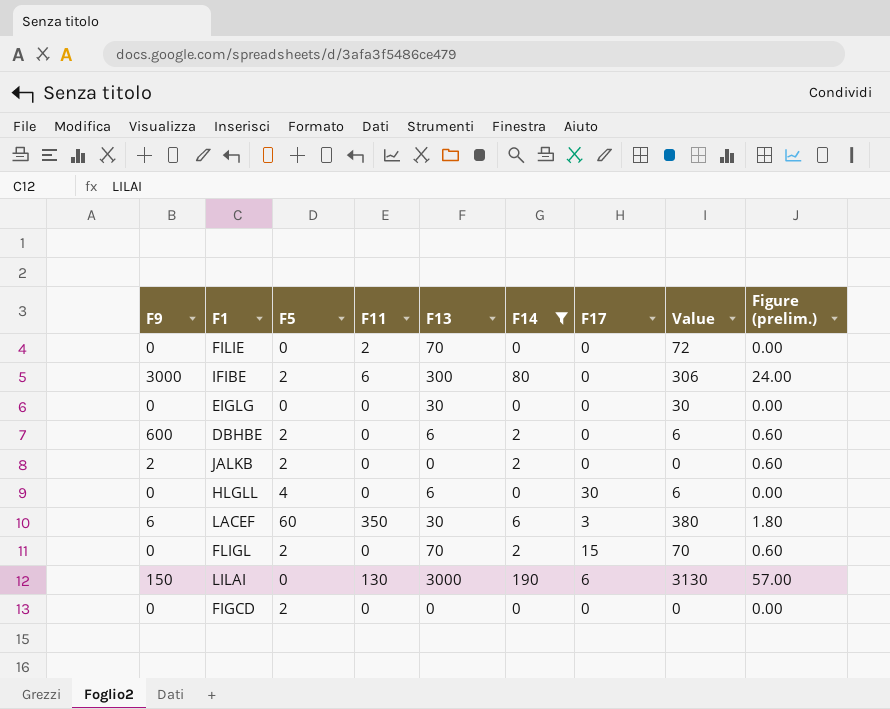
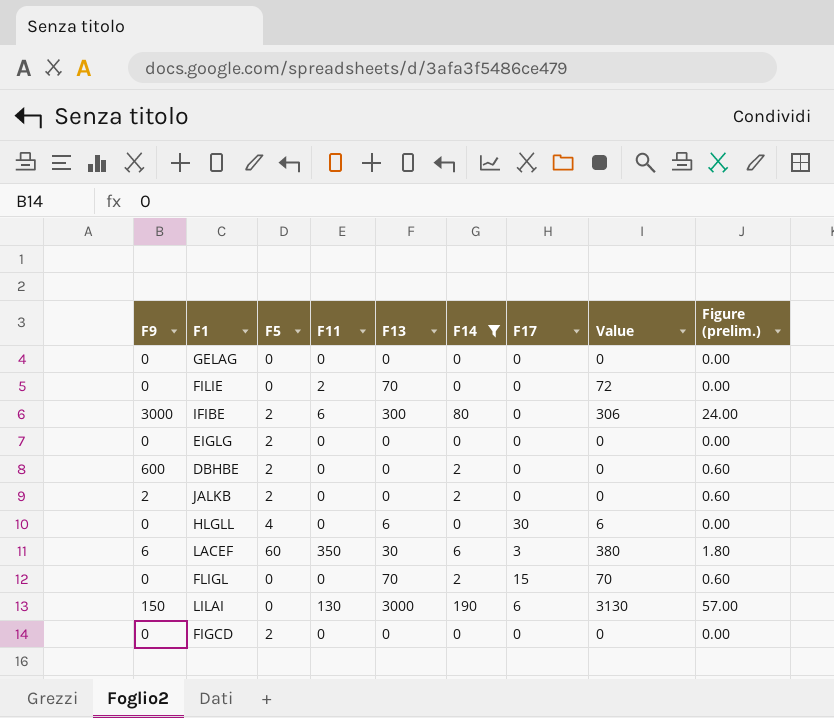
row GELAG: none -> 0 | 0 | 0 | 0 | 0 | 0 | 0 | 0.00
EIGLG | F5: 0 -> 2
EIGLG | F13: 30 -> 0
EIGLG | Value: 30 -> 0
DBHBE | F13: 6 -> 0
DBHBE | Value: 6 -> 0
FLIGL | F5: 2 -> 0

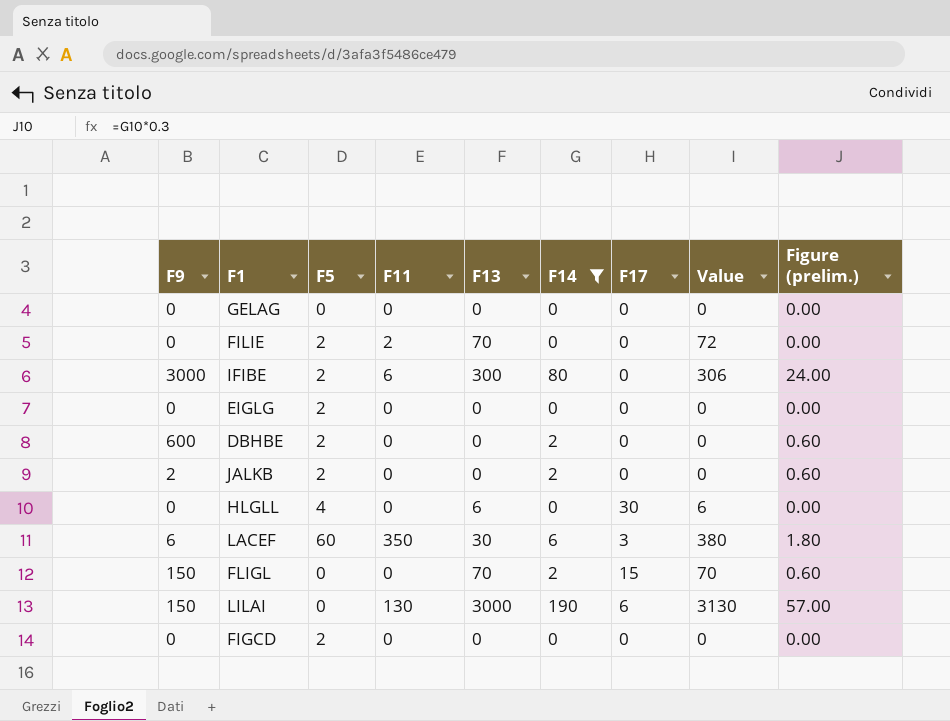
FILIE | F5: 0 -> 2
FLIGL | F9: 0 -> 150

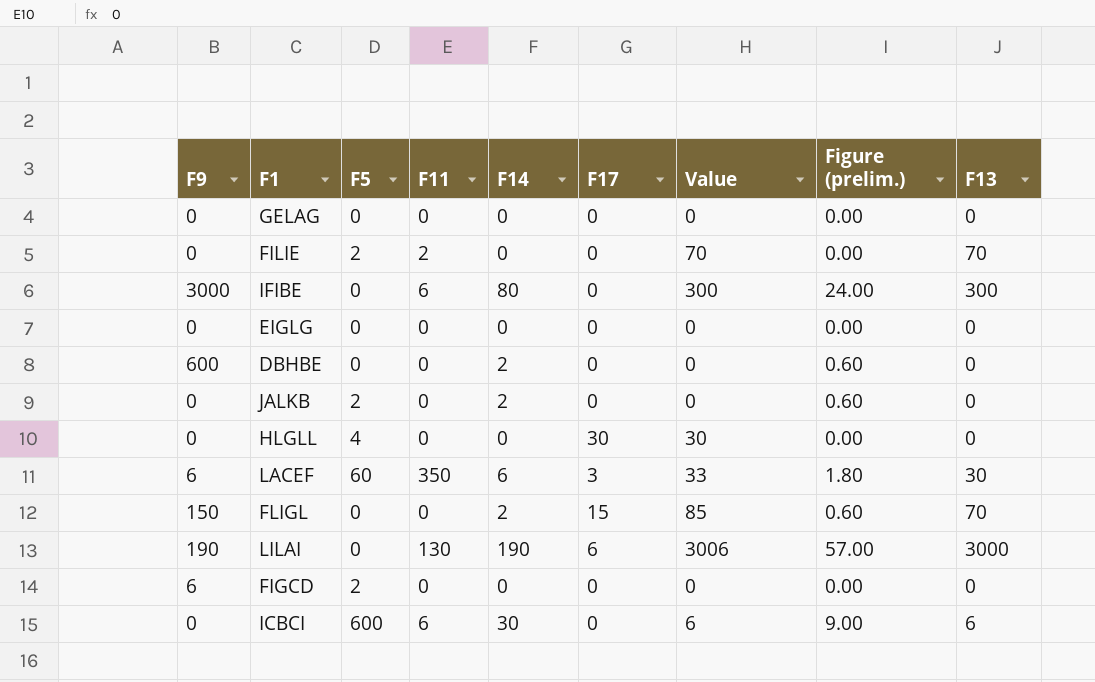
filter: F14 != 30 -> none
column Value | formula: [F11] + [F13] -> [F17] + [F13]
column F13 | position: 5 -> 9
IFIBE | F5: 2 -> 0
EIGLG | F5: 2 -> 0
DBHBE | F5: 2 -> 0
JALKB | F9: 2 -> 0
HLGLL | F13: 6 -> 0
LILAI | F9: 150 -> 190
FIGCD | F9: 0 -> 6

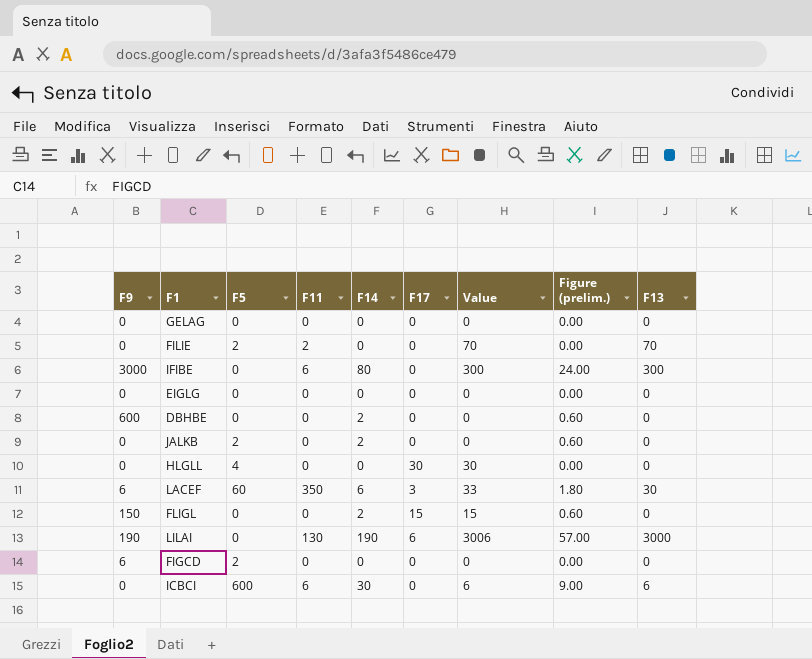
FLIGL | Value: 85 -> 15
FLIGL | F13: 70 -> 0

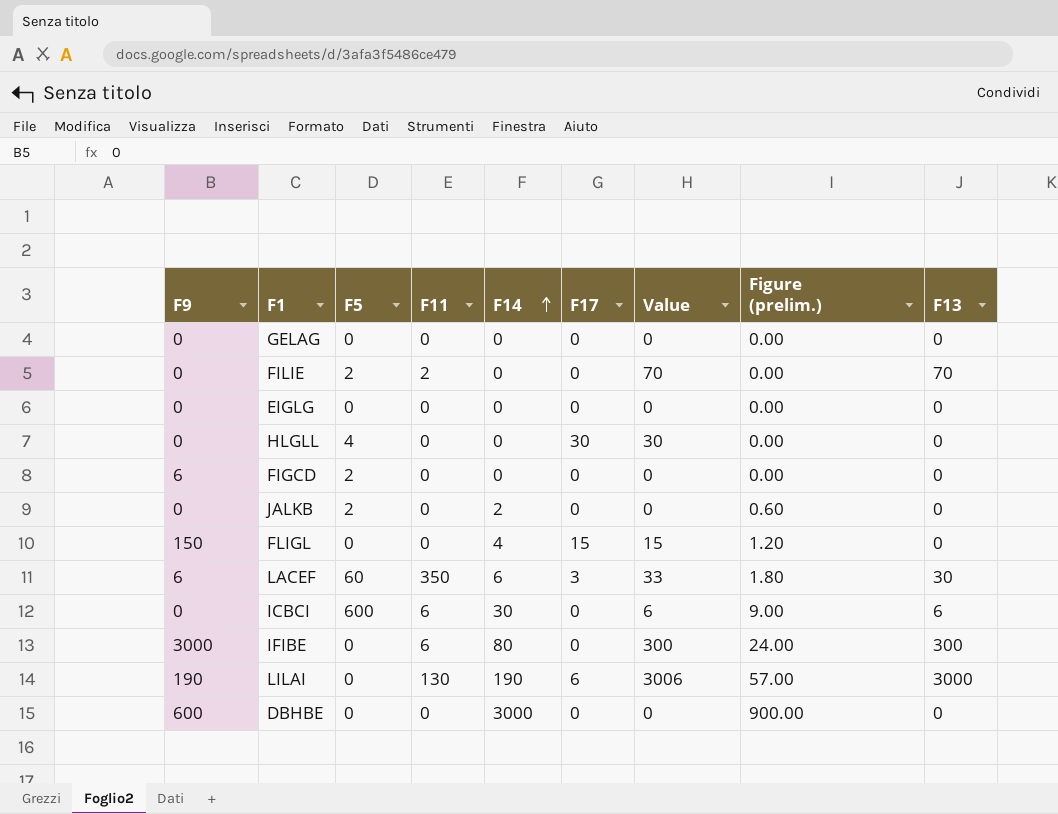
row order: none -> F14 ascending
FLIGL | F14: 2 -> 4
FLIGL | Figure (prelim.): 0.60 -> 1.20
DBHBE | F14: 2 -> 3000
DBHBE | Figure (prelim.): 0.60 -> 900.00

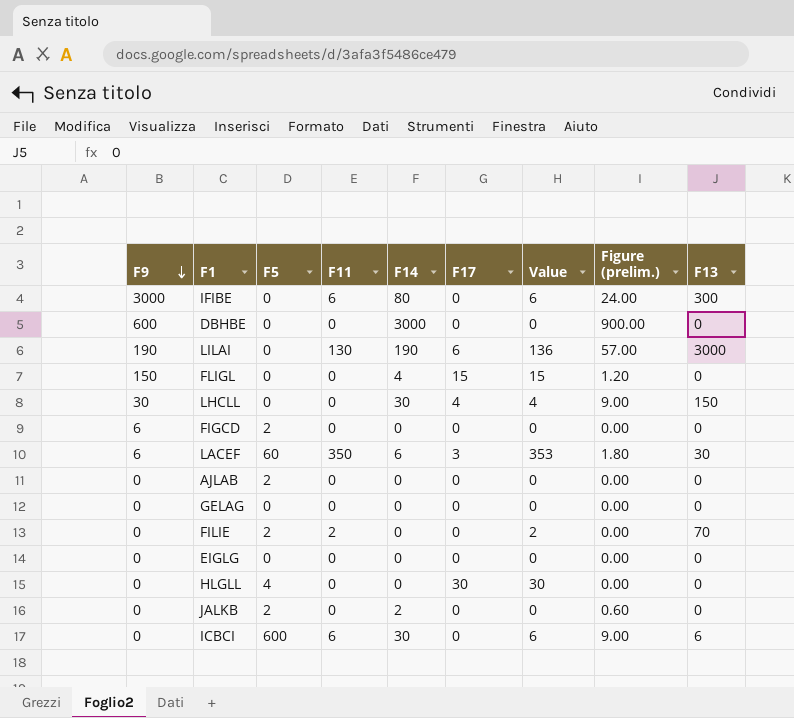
row order: F14 ascending -> F9 descending
column Value | formula: [F17] + [F13] -> [F11] + [F17]
row LHCLL: none -> 30 | 0 | 0 | 30 | 4 | 4 | 9.00 | 150
row AJLAB: none -> 0 | 2 | 0 | 0 | 0 | 0 | 0.00 | 0

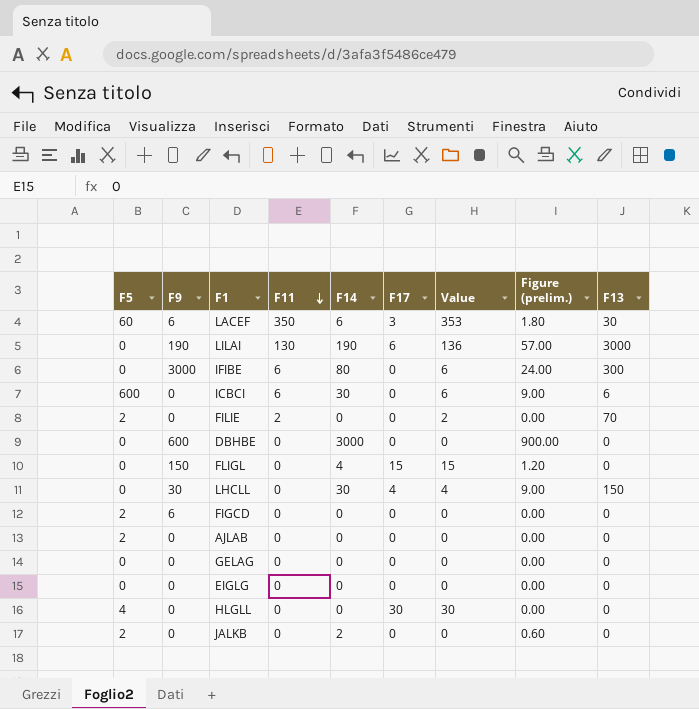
row order: F9 descending -> F11 descending
column F5 | position: 3 -> 1

